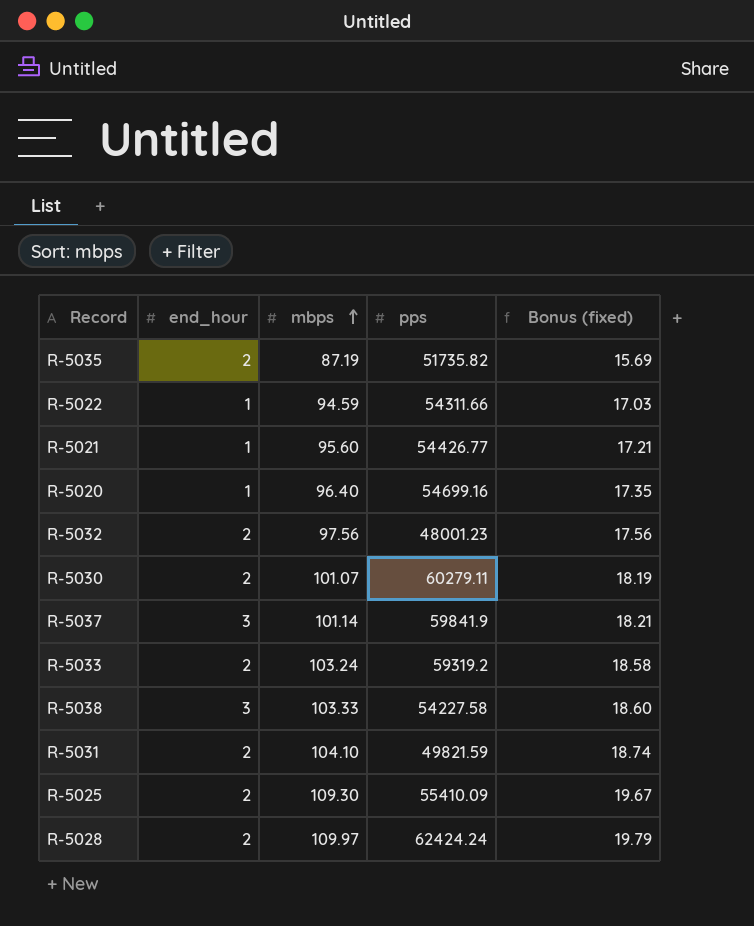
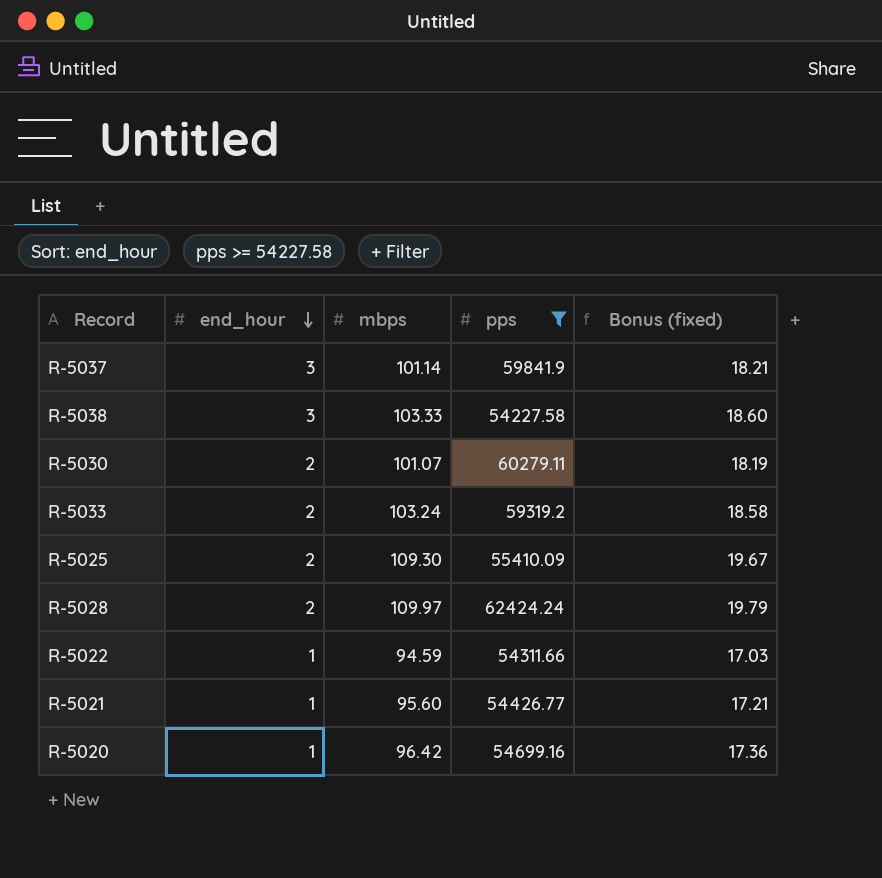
filter: none -> pps >= 54227.58
row order: mbps ascending -> end_hour descending
R-5020 | mbps: 96.40 -> 96.42
R-5020 | Bonus (fixed): 17.35 -> 17.36

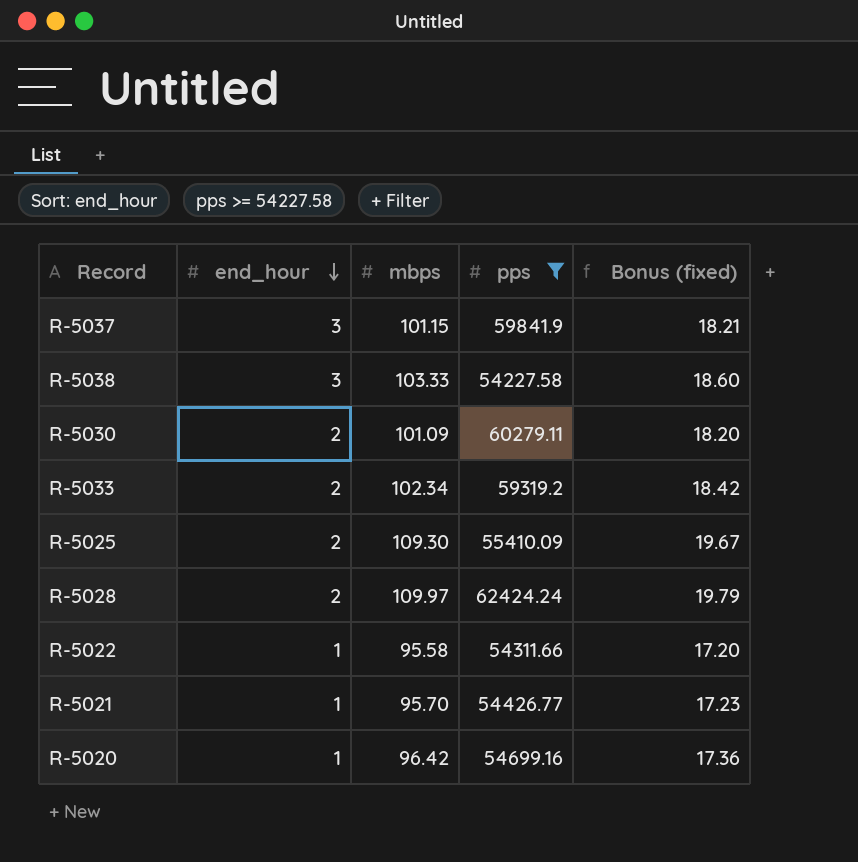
R-5037 | mbps: 101.14 -> 101.15
R-5030 | mbps: 101.07 -> 101.09
R-5030 | Bonus (fixed): 18.19 -> 18.20
R-5033 | mbps: 103.24 -> 102.34
R-5033 | Bonus (fixed): 18.58 -> 18.42
R-5022 | mbps: 94.59 -> 95.58
R-5022 | Bonus (fixed): 17.03 -> 17.20
R-5021 | mbps: 95.60 -> 95.70
R-5021 | Bonus (fixed): 17.21 -> 17.23

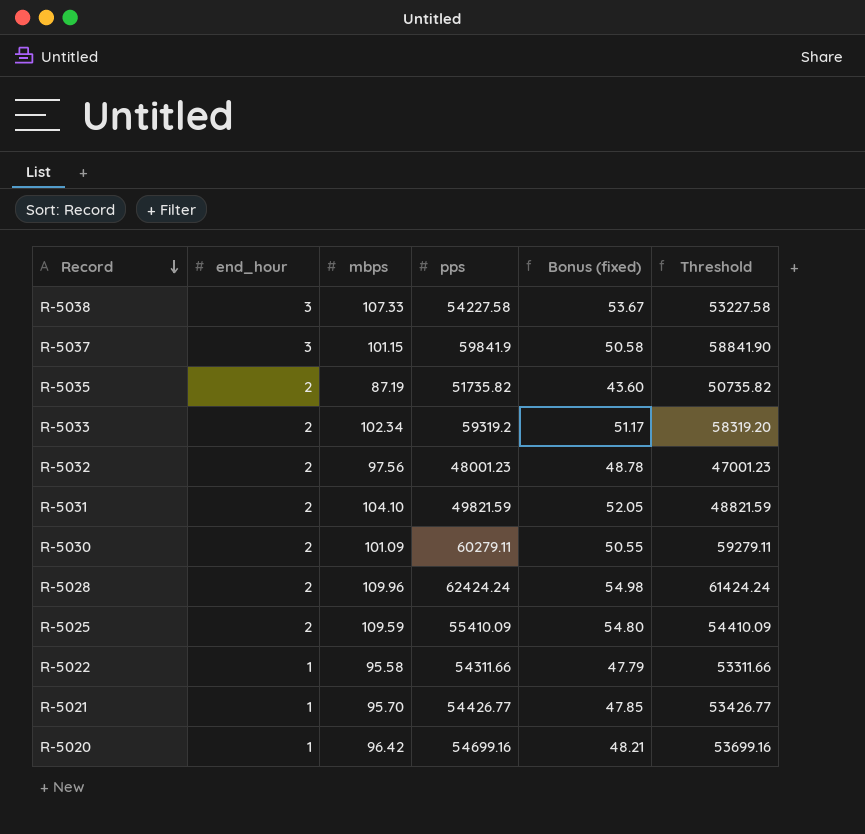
filter: pps >= 54227.58 -> none
row order: end_hour descending -> Record descending
column Bonus (fixed) | formula: [mbps] * 0.18 -> [mbps] * 0.5
column Threshold | formula: none -> [pps] - 1000
R-5038 | mbps: 103.33 -> 107.33
R-5028 | mbps: 109.97 -> 109.96
R-5025 | mbps: 109.30 -> 109.59

